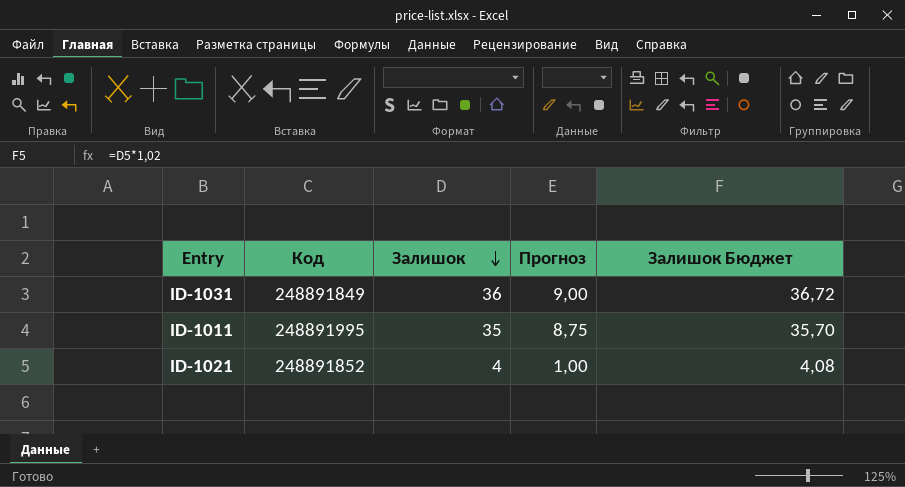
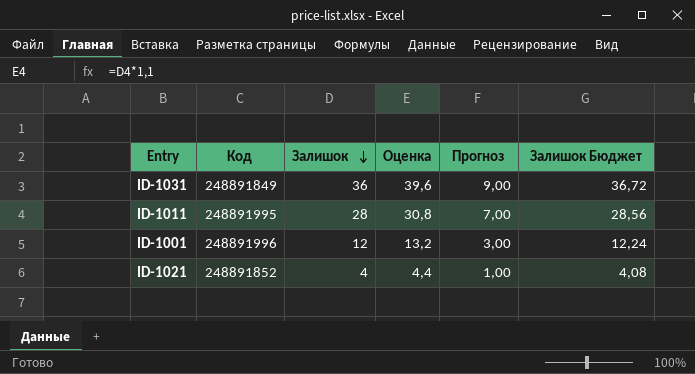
column Оценка | formula: none -> [Залишок] * 1,1
ID-1011 | Залишок: 35 -> 28
ID-1011 | Прогноз: 8,75 -> 7,00
ID-1011 | Залишок Бюджет: 35,70 -> 28,56
row ID-1001: none -> 248891996 | 12 | 13,2 | 3,00 | 12,24

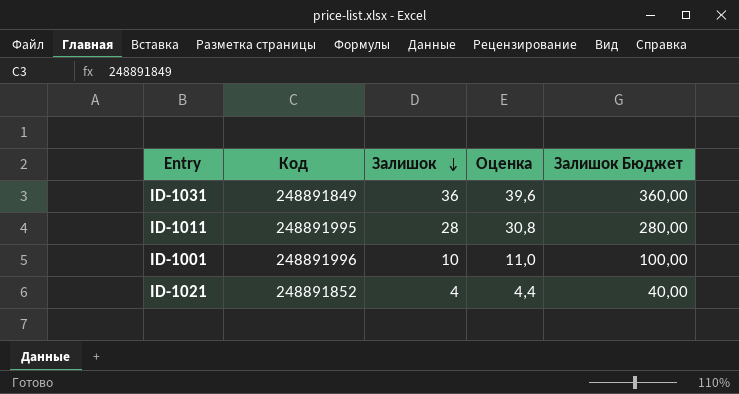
column Прогноз | formula: [Залишок] * 0,25 -> none
column Залишок Бюджет | formula: [Залишок] * 1,02 -> [Залишок] * 10
ID-1001 | Залишок: 12 -> 10
ID-1001 | Оценка: 13,2 -> 11,0

